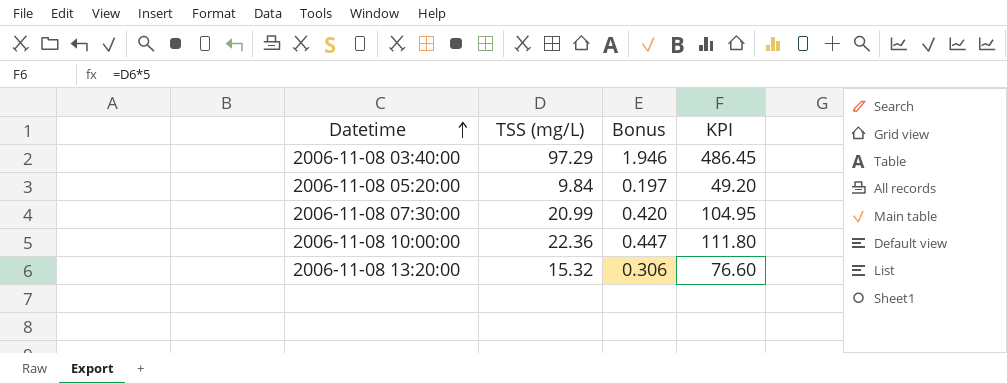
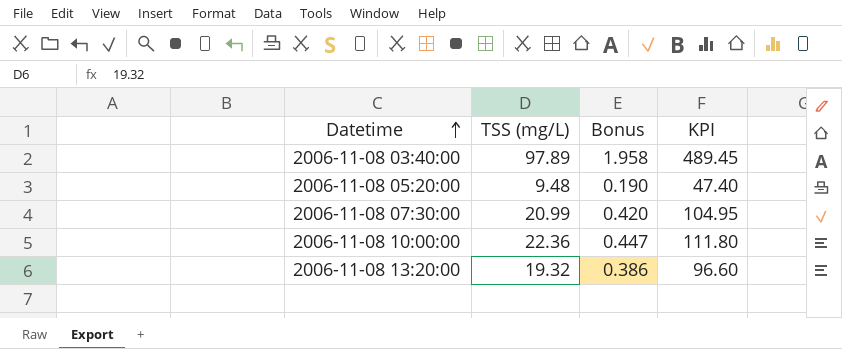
2006-11-08 03:40:00 | TSS (mg/L): 97.29 -> 97.89
2006-11-08 03:40:00 | Bonus: 1.946 -> 1.958
2006-11-08 03:40:00 | KPI: 486.45 -> 489.45
2006-11-08 05:20:00 | TSS (mg/L): 9.84 -> 9.48
2006-11-08 05:20:00 | Bonus: 0.197 -> 0.190
2006-11-08 05:20:00 | KPI: 49.20 -> 47.40
2006-11-08 13:20:00 | TSS (mg/L): 15.32 -> 19.32
2006-11-08 13:20:00 | Bonus: 0.306 -> 0.386
2006-11-08 13:20:00 | KPI: 76.60 -> 96.60

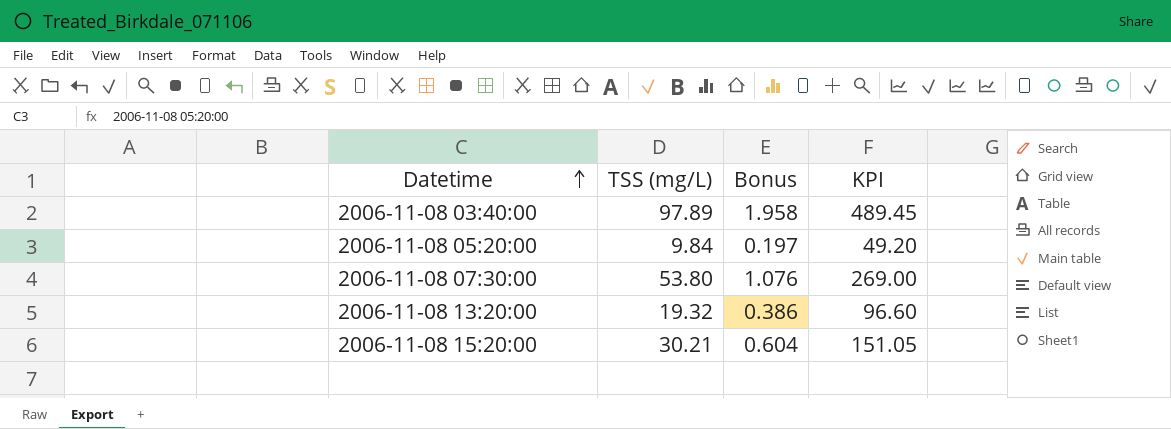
row 2006-11-08 10:00:00: 22.36 | 0.447 | 111.80 -> none
2006-11-08 05:20:00 | TSS (mg/L): 9.48 -> 9.84
2006-11-08 05:20:00 | Bonus: 0.190 -> 0.197
2006-11-08 05:20:00 | KPI: 47.40 -> 49.20
2006-11-08 07:30:00 | TSS (mg/L): 20.99 -> 53.80
2006-11-08 07:30:00 | Bonus: 0.420 -> 1.076
2006-11-08 07:30:00 | KPI: 104.95 -> 269.00
row 2006-11-08 15:20:00: none -> 30.21 | 0.604 | 151.05

